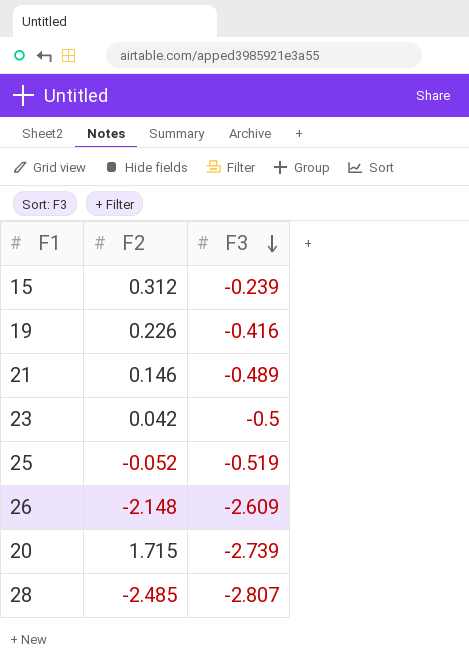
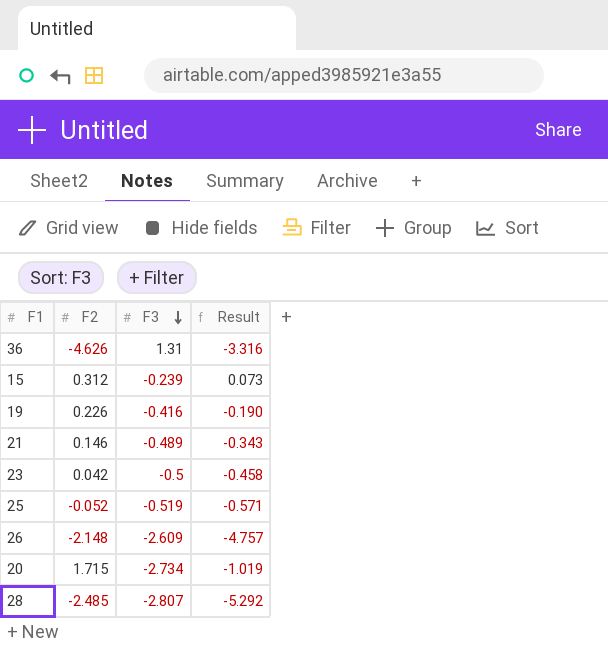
column Result | formula: none -> [F2] + [F3]
row 36: none -> -4.626 | 1.31 | -3.316
20 | F3: -2.739 -> -2.734

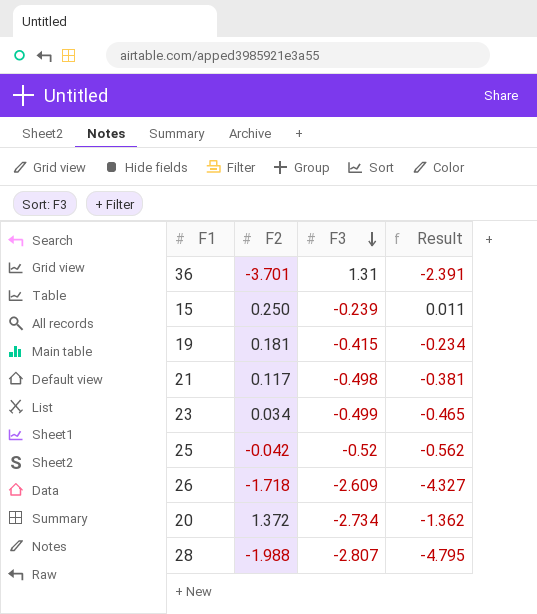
36 | F2: -4.626 -> -3.701
36 | Result: -3.316 -> -2.391
15 | F2: 0.312 -> 0.250
15 | Result: 0.073 -> 0.011
19 | F2: 0.226 -> 0.181
19 | F3: -0.416 -> -0.415
19 | Result: -0.190 -> -0.234
21 | F2: 0.146 -> 0.117
21 | F3: -0.489 -> -0.498
21 | Result: -0.343 -> -0.381
23 | F2: 0.042 -> 0.034
23 | F3: -0.5 -> -0.499
23 | Result: -0.458 -> -0.465
25 | F2: -0.052 -> -0.042
25 | F3: -0.519 -> -0.52
25 | Result: -0.571 -> -0.562
26 | F2: -2.148 -> -1.718
26 | Result: -4.757 -> -4.327
20 | F2: 1.715 -> 1.372
20 | Result: -1.019 -> -1.362
28 | F2: -2.485 -> -1.988
28 | Result: -5.292 -> -4.795

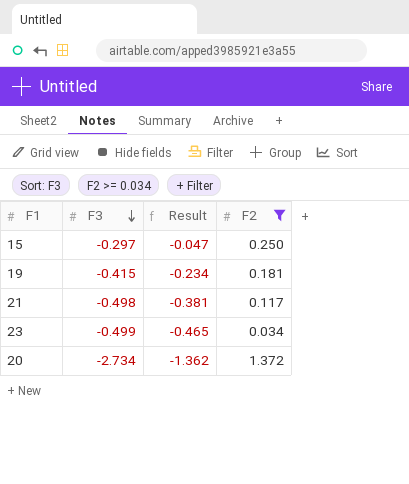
filter: none -> F2 >= 0.034
column F2 | position: 2 -> 4
15 | F3: -0.239 -> -0.297
15 | Result: 0.011 -> -0.047

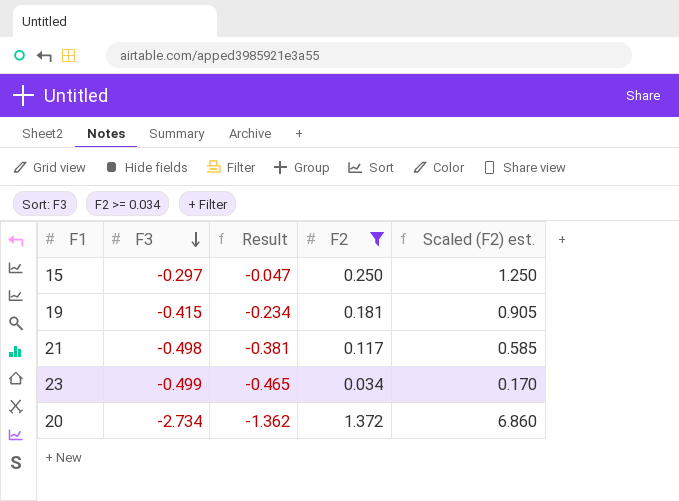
column Scaled (F2) est. | formula: none -> [F2] * 5

